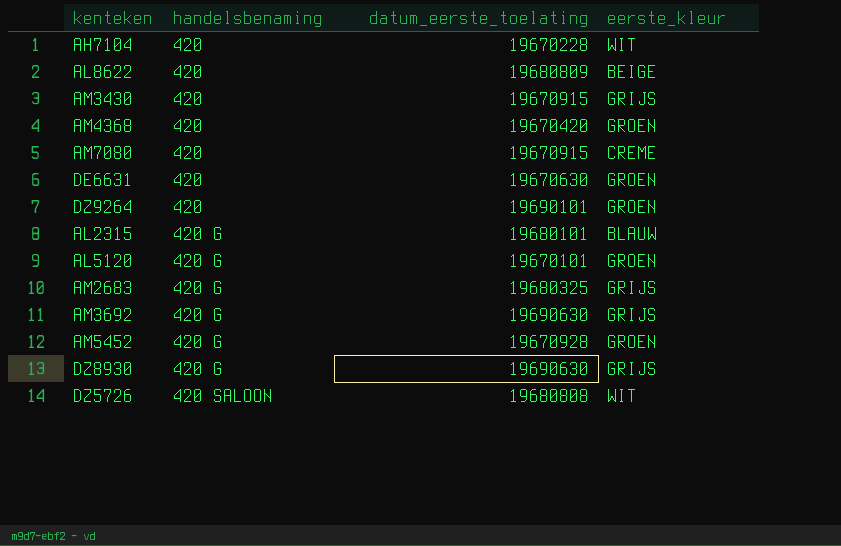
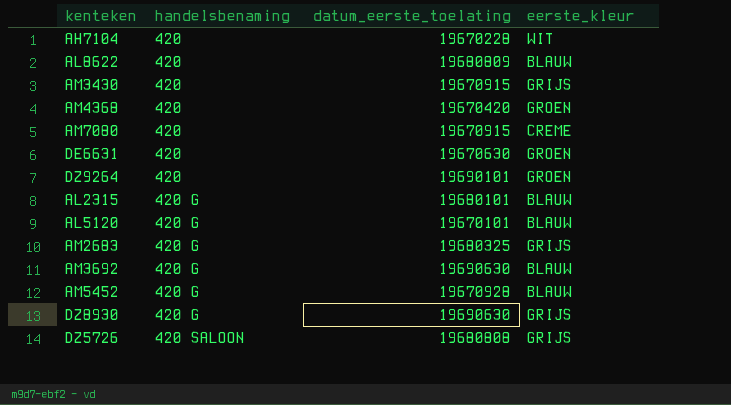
AL8622 | eerste_kleur: BEIGE -> BLAUW
AL5120 | eerste_kleur: GROEN -> BLAUW
AM3692 | eerste_kleur: GRIJS -> BLAUW
AM5452 | eerste_kleur: GROEN -> BLAUW
DZ5726 | eerste_kleur: WIT -> GRIJS

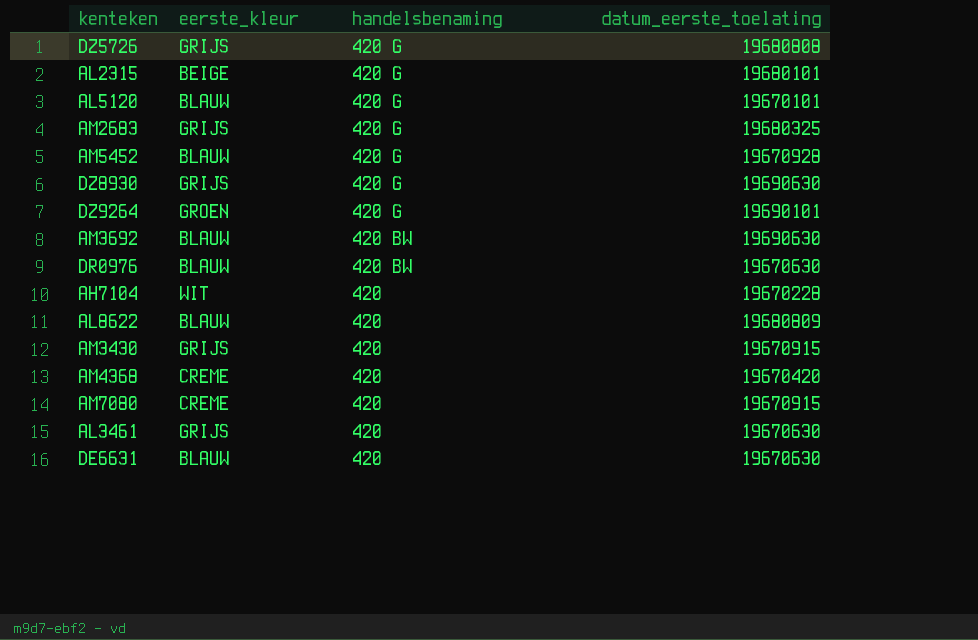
row order: handelsbenaming ascending -> handelsbenaming descending
column eerste_kleur | position: 4 -> 2
DZ5726 | handelsbenaming: 420 SALOON -> 420 G
AL2315 | eerste_kleur: BLAUW -> BEIGE
DZ9264 | handelsbenaming: 420 -> 420 G
AM3692 | handelsbenaming: 420 G -> 420 BW
row DR0976: none -> BLAUW | 420 BW | 19670630
AM4368 | eerste_kleur: GROEN -> CREME
row AL3461: none -> GRIJS | 420 | 19670630
DE6631 | eerste_kleur: GROEN -> BLAUW

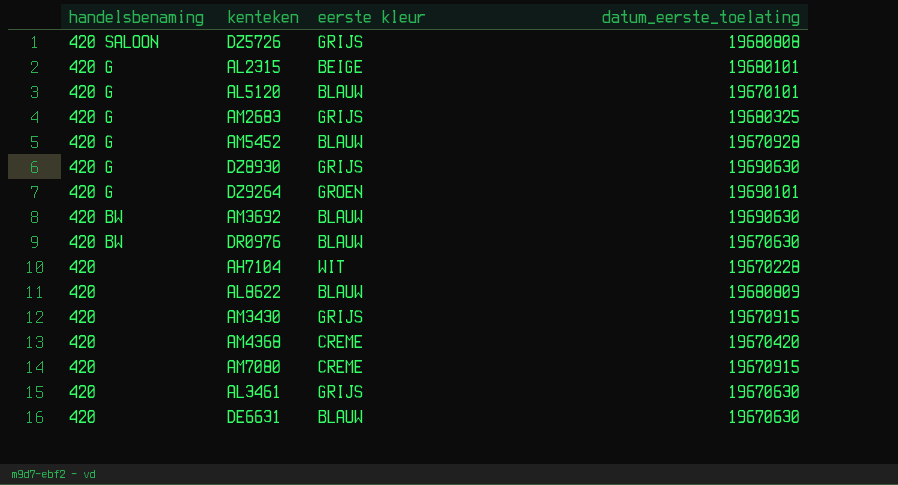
column handelsbenaming | position: 3 -> 1
column name: eerste_kleur -> eerste kleur
DZ5726 | handelsbenaming: 420 G -> 420 SALOON

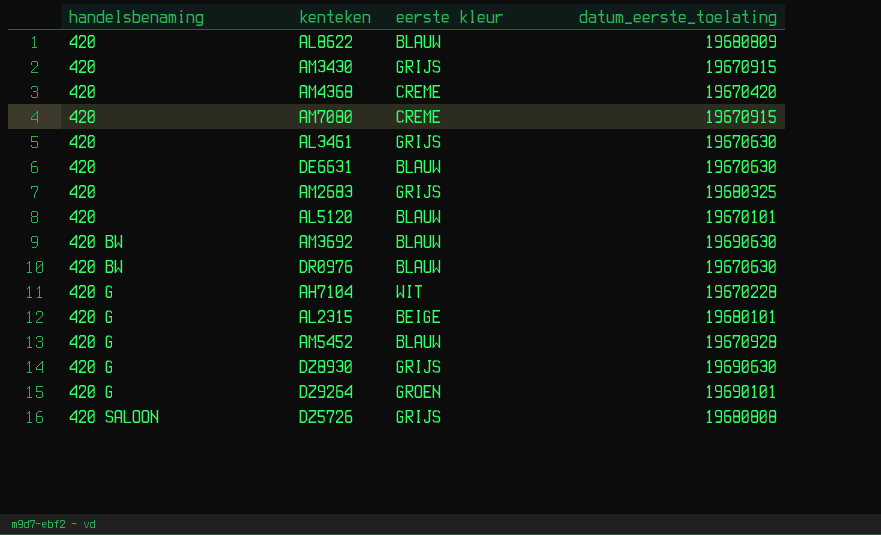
row order: handelsbenaming descending -> handelsbenaming ascending
AM2683 | handelsbenaming: 420 G -> 420
AL5120 | handelsbenaming: 420 G -> 420
AH7104 | handelsbenaming: 420 -> 420 G

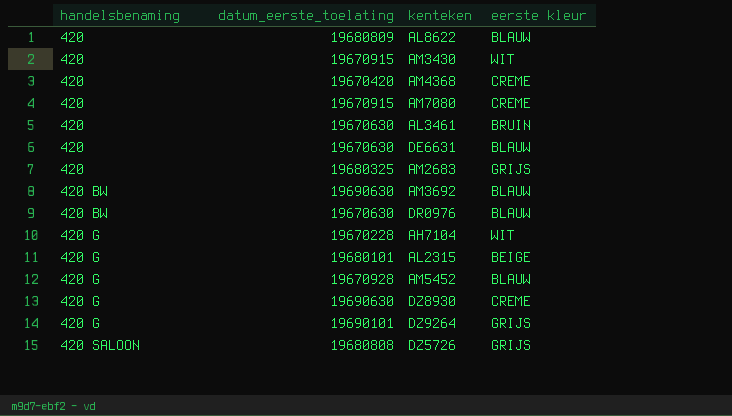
column datum_eerste_toelating | position: 4 -> 2
row AL5120: 420 | BLAUW | 19670101 -> none
AM3430 | eerste kleur: GRIJS -> WIT
AL3461 | eerste kleur: GRIJS -> BRUIN
DZ8930 | eerste kleur: GRIJS -> CREME
DZ9264 | eerste kleur: GROEN -> GRIJS

